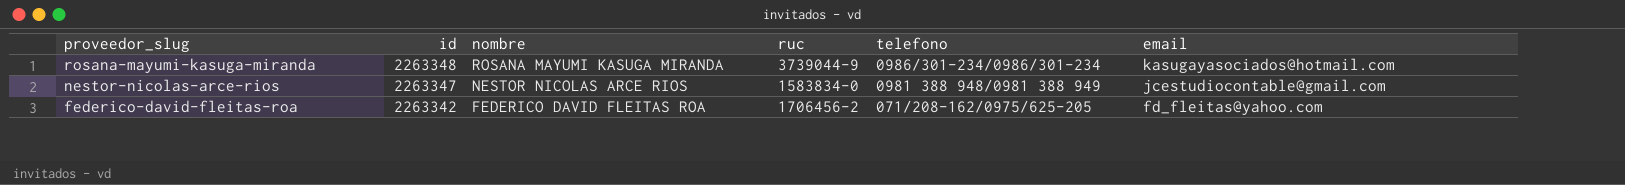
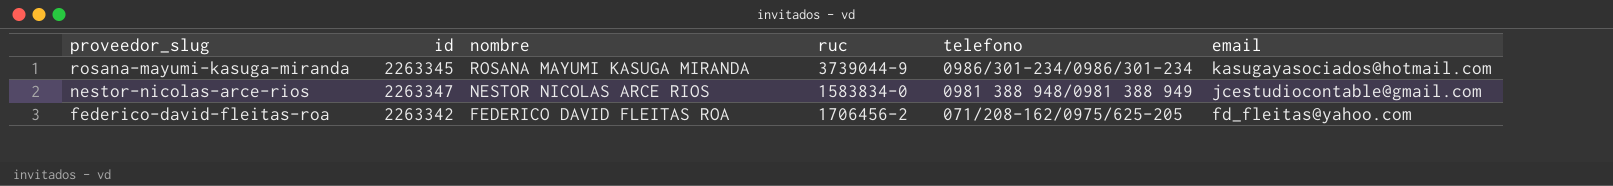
rosana-mayumi-kasuga-miranda | id: 2263348 -> 2263345

